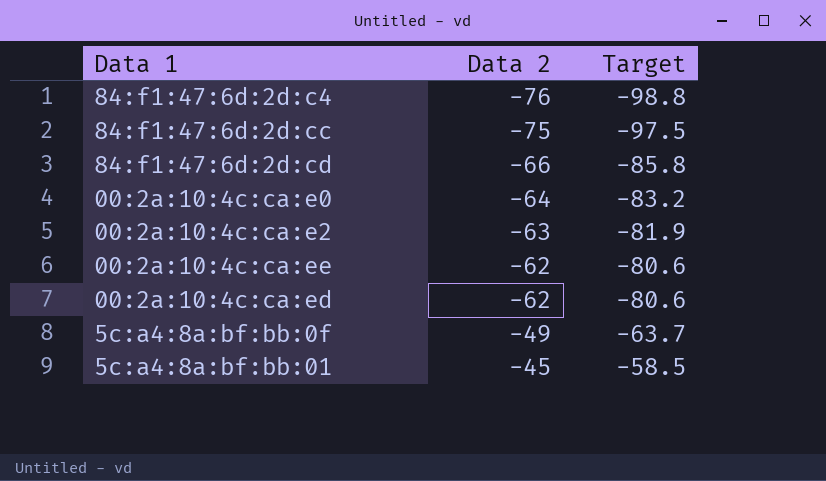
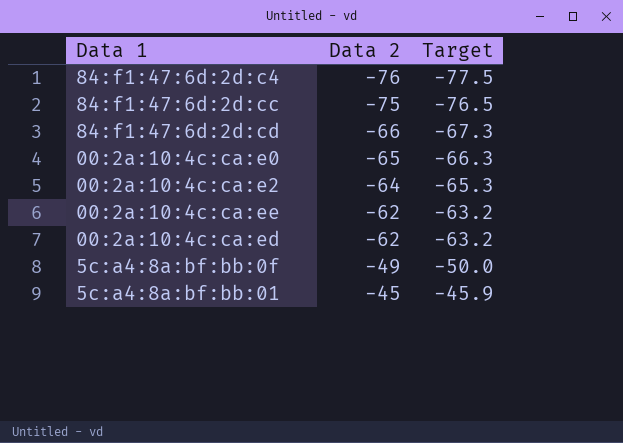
column Target | formula: [Data 2] * 1.3 -> [Data 2] * 1.02
00:2a:10:4c:ca:e0 | Data 2: -64 -> -65
00:2a:10:4c:ca:e2 | Data 2: -63 -> -64

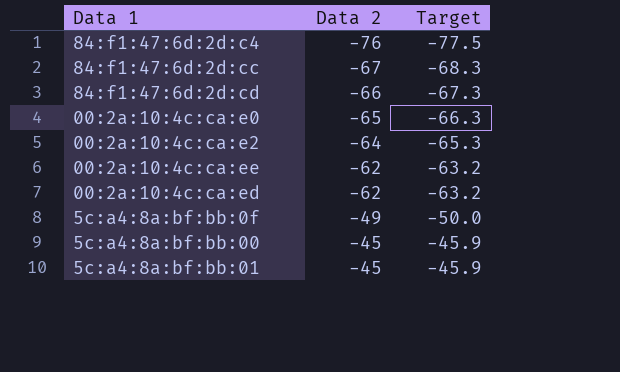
84:f1:47:6d:2d:cc | Data 2: -75 -> -67
84:f1:47:6d:2d:cc | Target: -76.5 -> -68.3
row 5c:a4:8a:bf:bb:00: none -> -45 | -45.9

